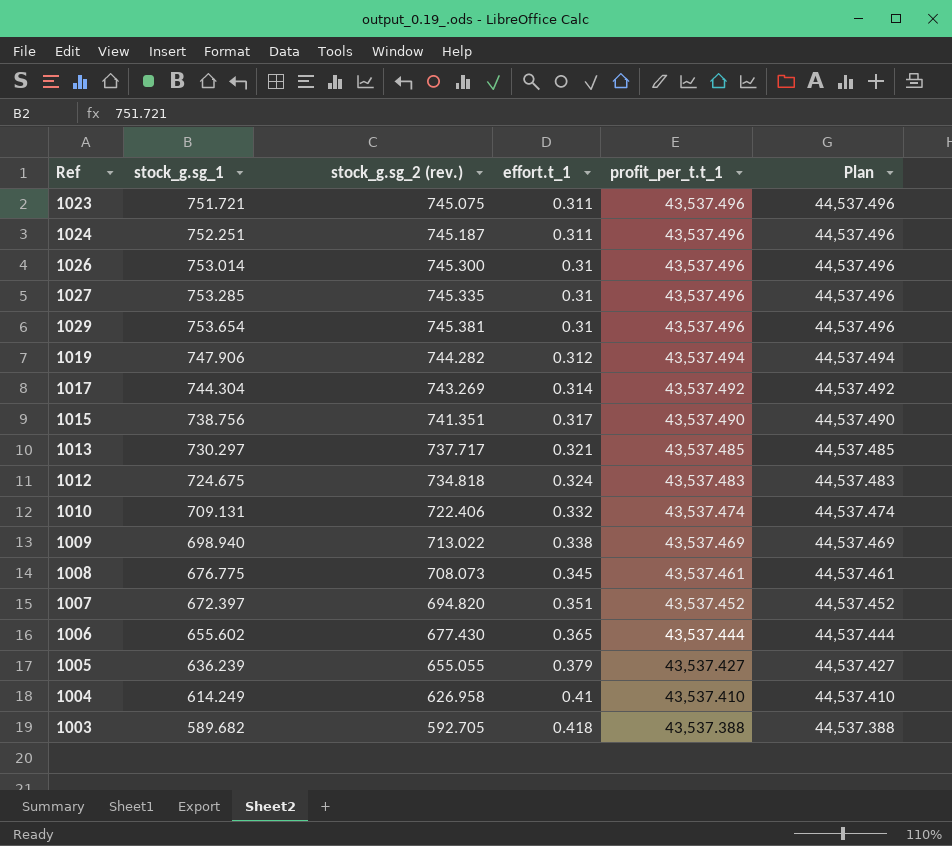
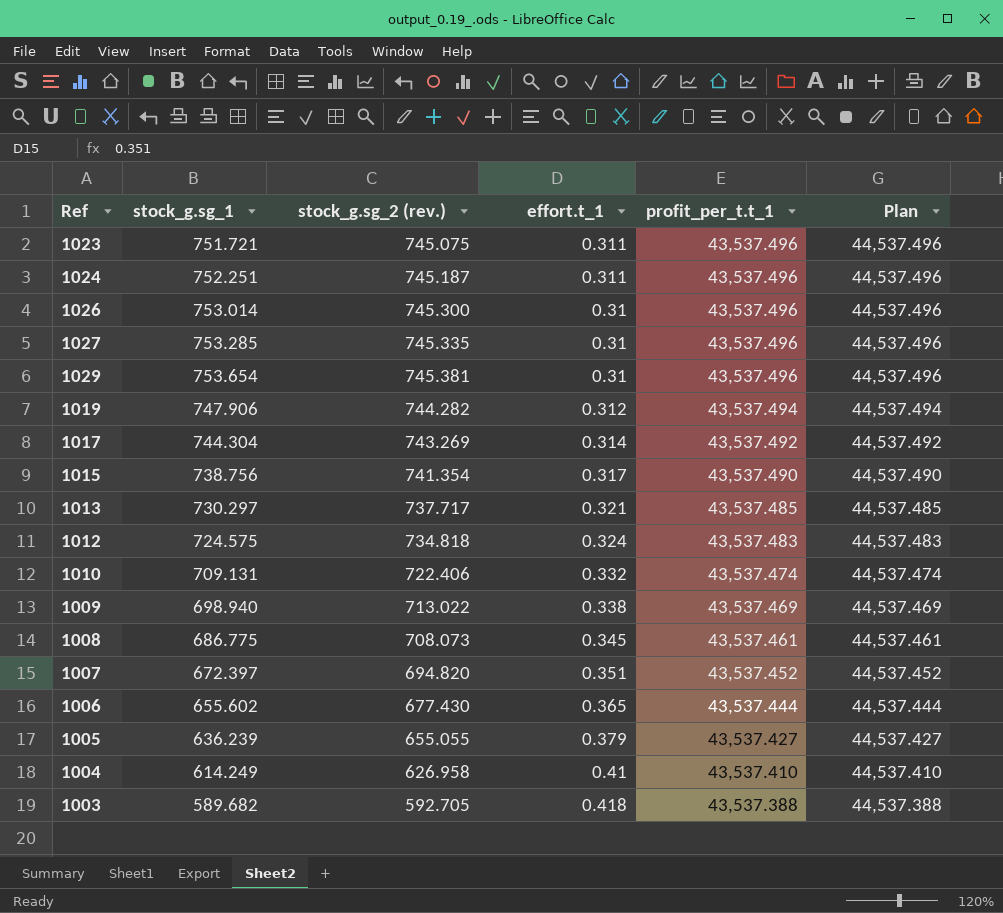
1015 | stock_g.sg_2 (rev.): 741.351 -> 741.354
1012 | stock_g.sg_1: 724.675 -> 724.575
1008 | stock_g.sg_1: 676.775 -> 686.775

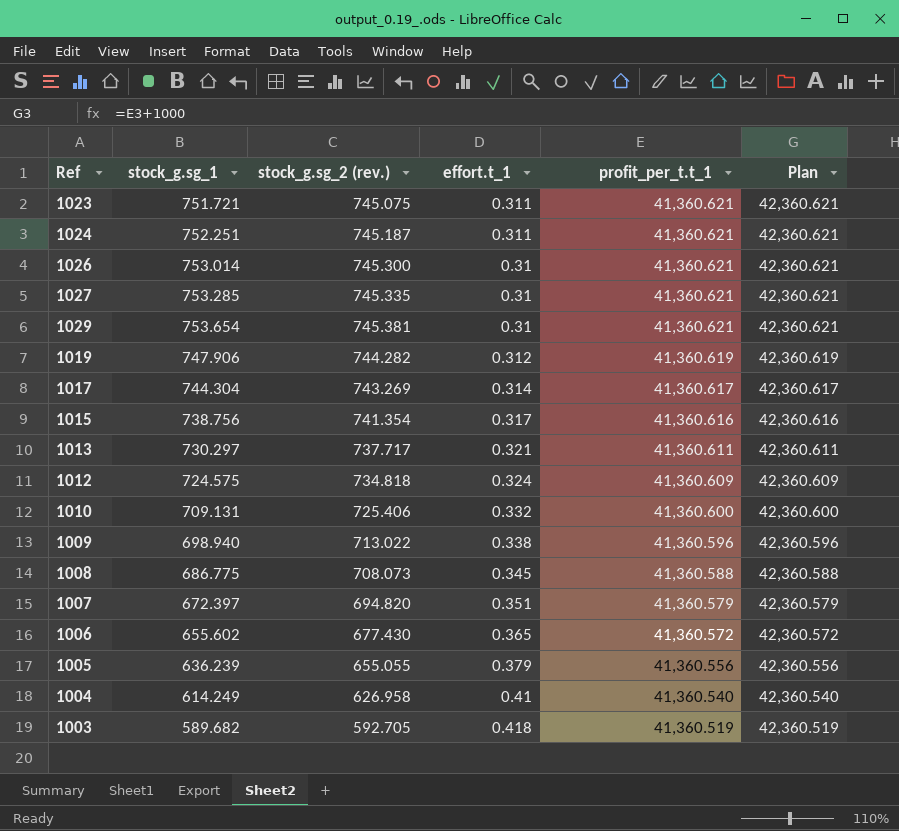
1023 | profit_per_t.t_1: 43,537.496 -> 41,360.621
1023 | Plan: 44,537.496 -> 42,360.621
1024 | profit_per_t.t_1: 43,537.496 -> 41,360.621
1024 | Plan: 44,537.496 -> 42,360.621
1026 | profit_per_t.t_1: 43,537.496 -> 41,360.621
1026 | Plan: 44,537.496 -> 42,360.621
1027 | profit_per_t.t_1: 43,537.496 -> 41,360.621
1027 | Plan: 44,537.496 -> 42,360.621
1029 | profit_per_t.t_1: 43,537.496 -> 41,360.621
1029 | Plan: 44,537.496 -> 42,360.621
1019 | profit_per_t.t_1: 43,537.494 -> 41,360.619
1019 | Plan: 44,537.494 -> 42,360.619
1017 | profit_per_t.t_1: 43,537.492 -> 41,360.617
1017 | Plan: 44,537.492 -> 42,360.617
1015 | profit_per_t.t_1: 43,537.490 -> 41,360.616
1015 | Plan: 44,537.490 -> 42,360.616
1013 | profit_per_t.t_1: 43,537.485 -> 41,360.611
1013 | Plan: 44,537.485 -> 42,360.611
1012 | profit_per_t.t_1: 43,537.483 -> 41,360.609
1012 | Plan: 44,537.483 -> 42,360.609
1010 | stock_g.sg_2 (rev.): 722.406 -> 725.406
1010 | profit_per_t.t_1: 43,537.474 -> 41,360.600
1010 | Plan: 44,537.474 -> 42,360.600
1009 | profit_per_t.t_1: 43,537.469 -> 41,360.596
1009 | Plan: 44,537.469 -> 42,360.596
1008 | profit_per_t.t_1: 43,537.461 -> 41,360.588
1008 | Plan: 44,537.461 -> 42,360.588
1007 | profit_per_t.t_1: 43,537.452 -> 41,360.579
1007 | Plan: 44,537.452 -> 42,360.579
1006 | profit_per_t.t_1: 43,537.444 -> 41,360.572
1006 | Plan: 44,537.444 -> 42,360.572
1005 | profit_per_t.t_1: 43,537.427 -> 41,360.556
1005 | Plan: 44,537.427 -> 42,360.556
1004 | profit_per_t.t_1: 43,537.410 -> 41,360.540
1004 | Plan: 44,537.410 -> 42,360.540
1003 | profit_per_t.t_1: 43,537.388 -> 41,360.519
1003 | Plan: 44,537.388 -> 42,360.519

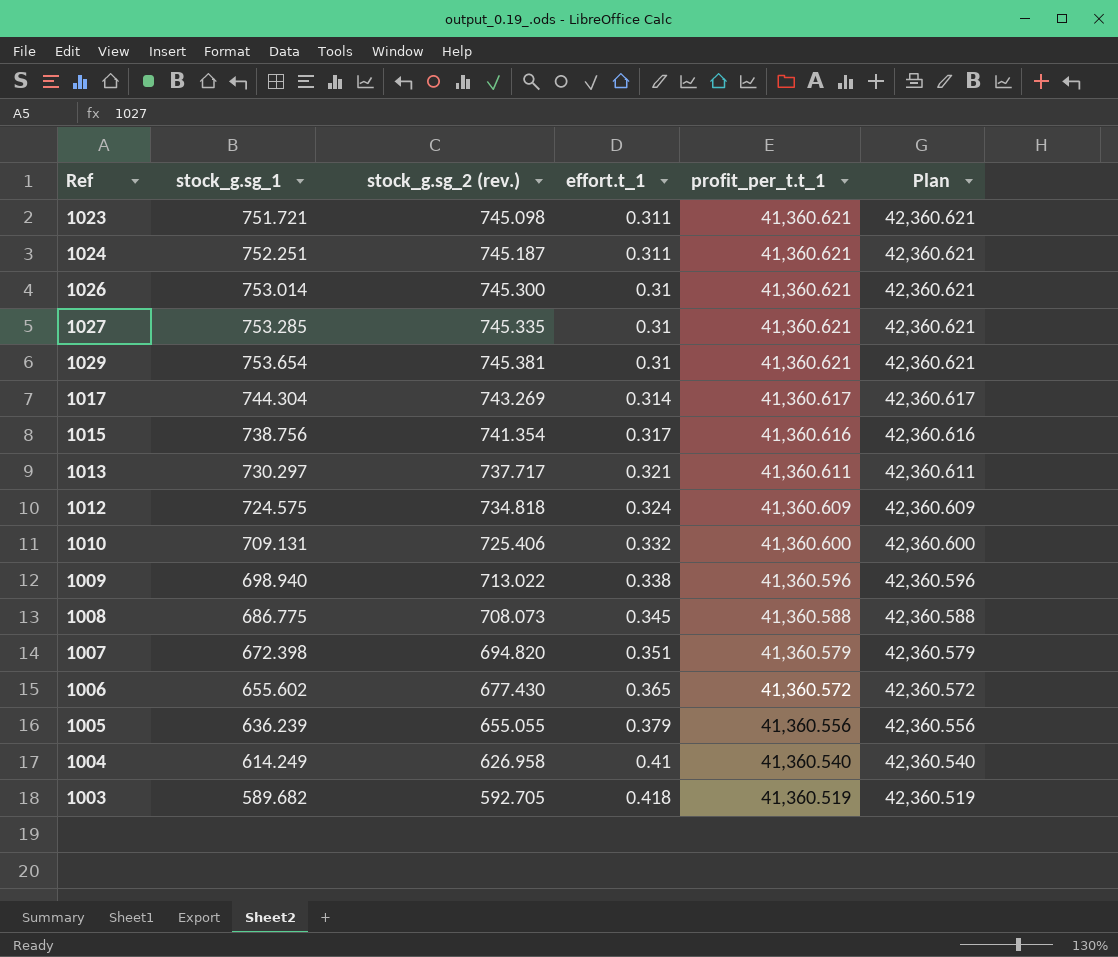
row 1019: 747.906 | 744.282 | 0.312 | 41,360.619 | 42,360.619 -> none
1023 | stock_g.sg_2 (rev.): 745.075 -> 745.098
1007 | stock_g.sg_1: 672.397 -> 672.398

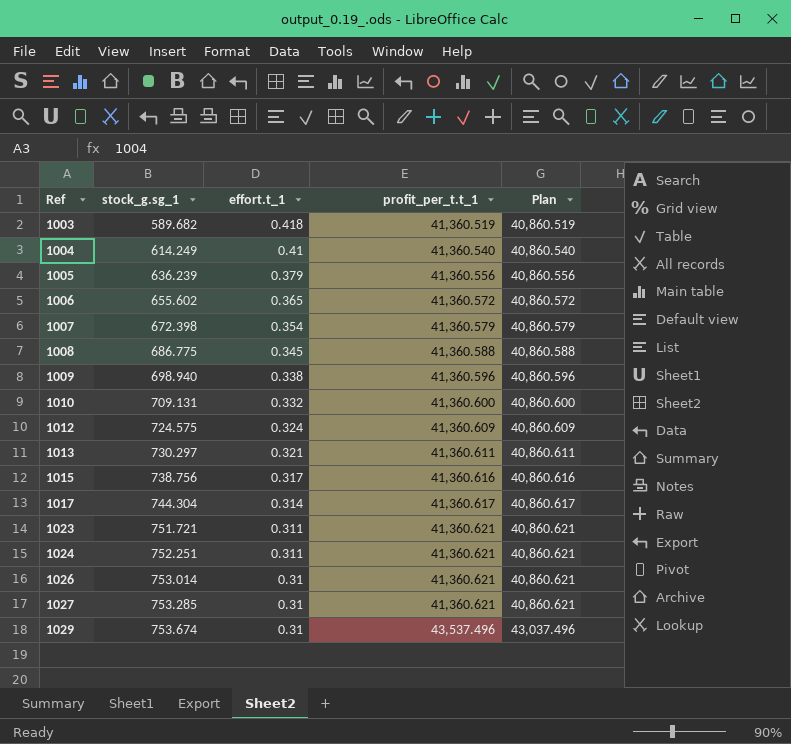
row order: profit_per_t.t_1 descending -> Ref ascending
column stock_g.sg_2 (rev.) | position: 3 -> none
column Plan | formula: [profit_per_t.t_1] + 1000 -> [profit_per_t.t_1] - 500
1007 | effort.t_1: 0.351 -> 0.354
1029 | stock_g.sg_1: 753.654 -> 753.674
1029 | profit_per_t.t_1: 41,360.621 -> 43,537.496

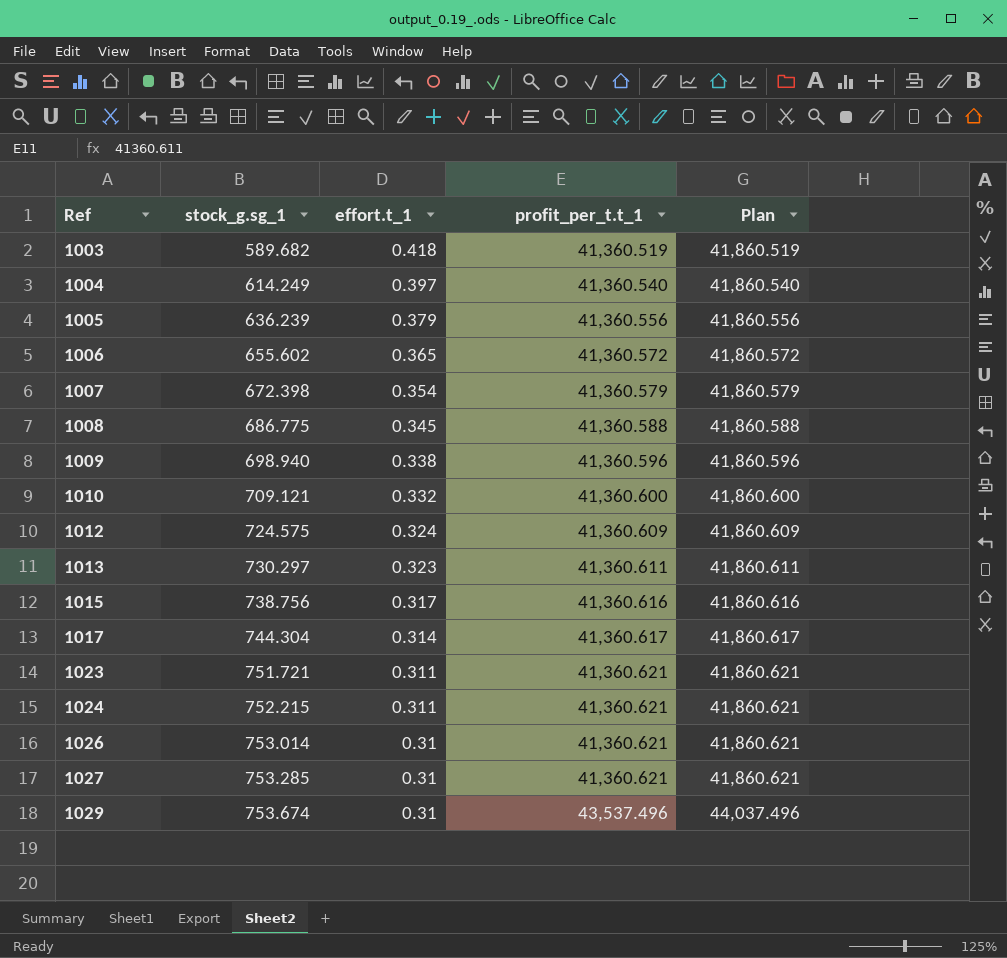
column Plan | formula: [profit_per_t.t_1] - 500 -> [profit_per_t.t_1] + 500
1004 | effort.t_1: 0.41 -> 0.397
1010 | stock_g.sg_1: 709.131 -> 709.121
1013 | effort.t_1: 0.321 -> 0.323
1024 | stock_g.sg_1: 752.251 -> 752.215

